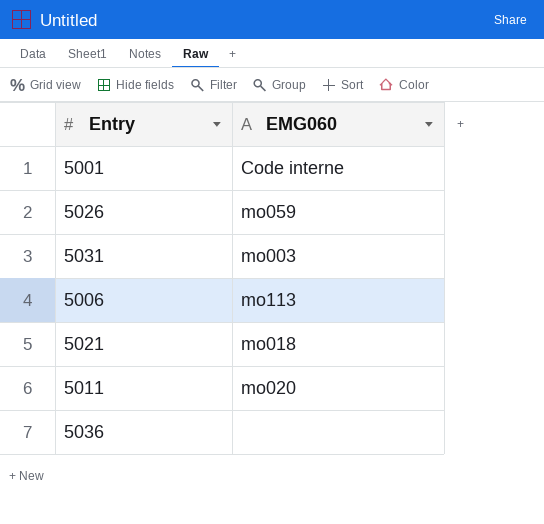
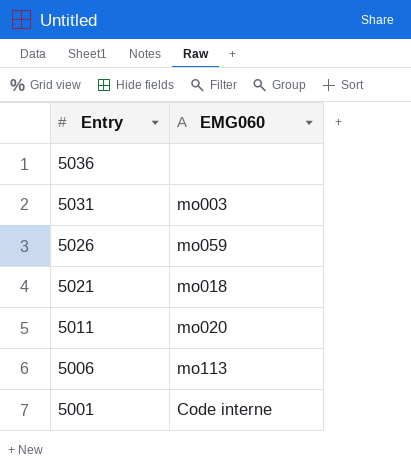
row order: none -> Entry descending

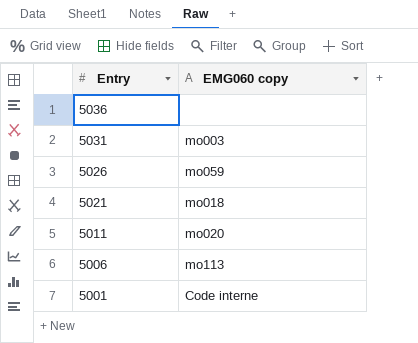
column name: EMG060 -> EMG060 copy

